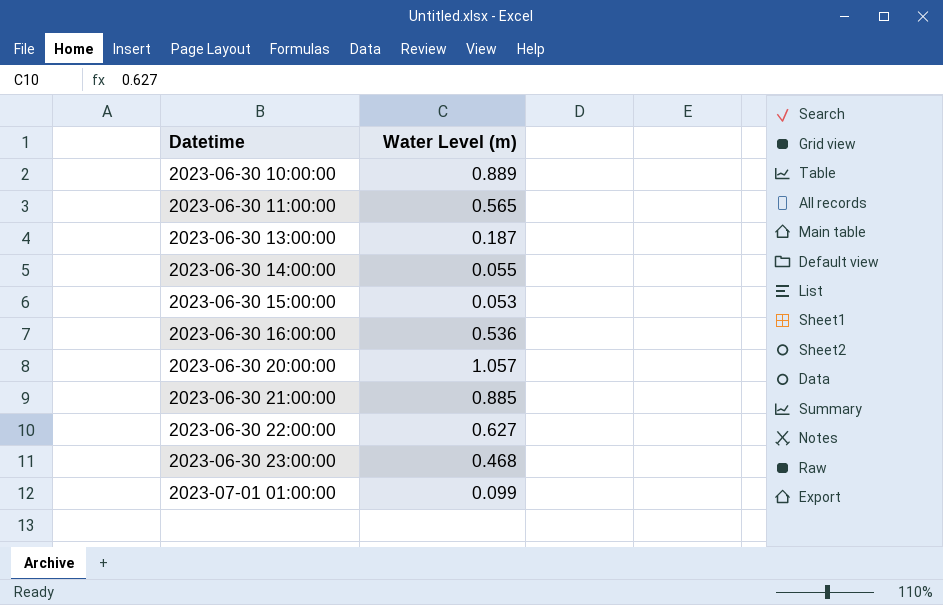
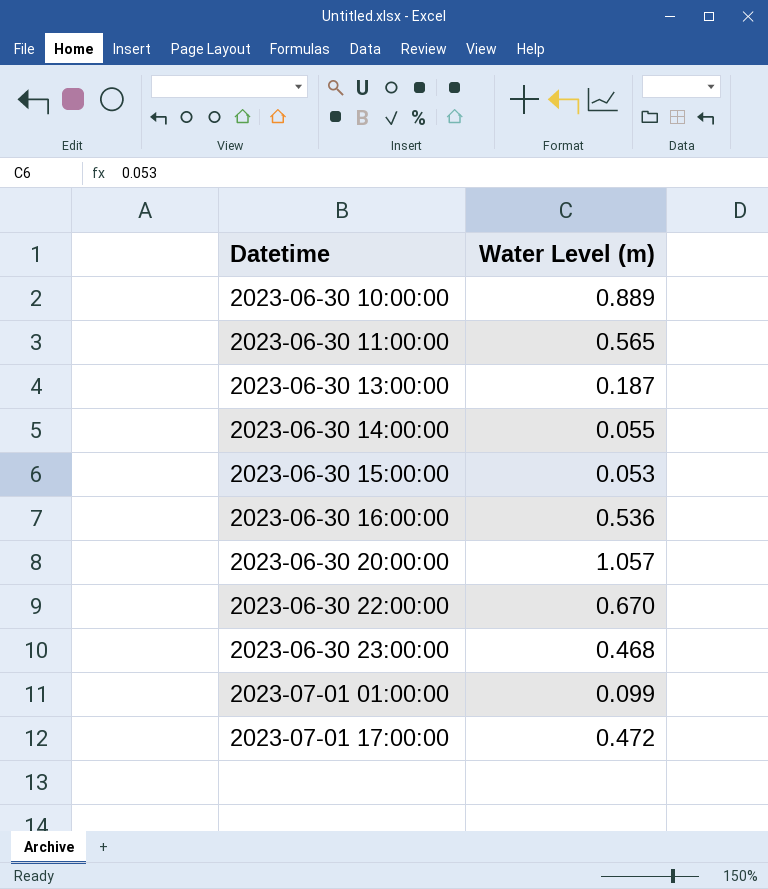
row 2023-06-30 21:00:00: 0.885 -> none
2023-06-30 22:00:00 | Water Level (m): 0.627 -> 0.670
row 2023-07-01 17:00:00: none -> 0.472

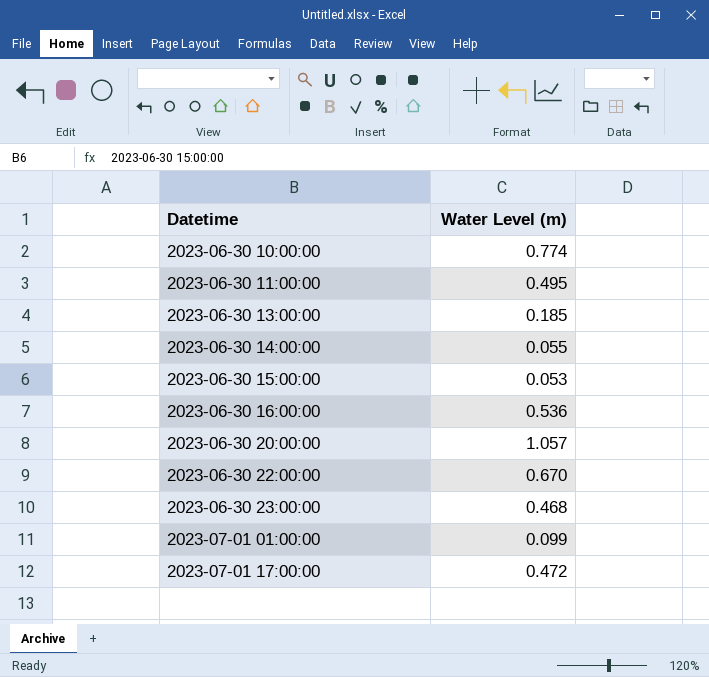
2023-06-30 10:00:00 | Water Level (m): 0.889 -> 0.774
2023-06-30 11:00:00 | Water Level (m): 0.565 -> 0.495
2023-06-30 13:00:00 | Water Level (m): 0.187 -> 0.185

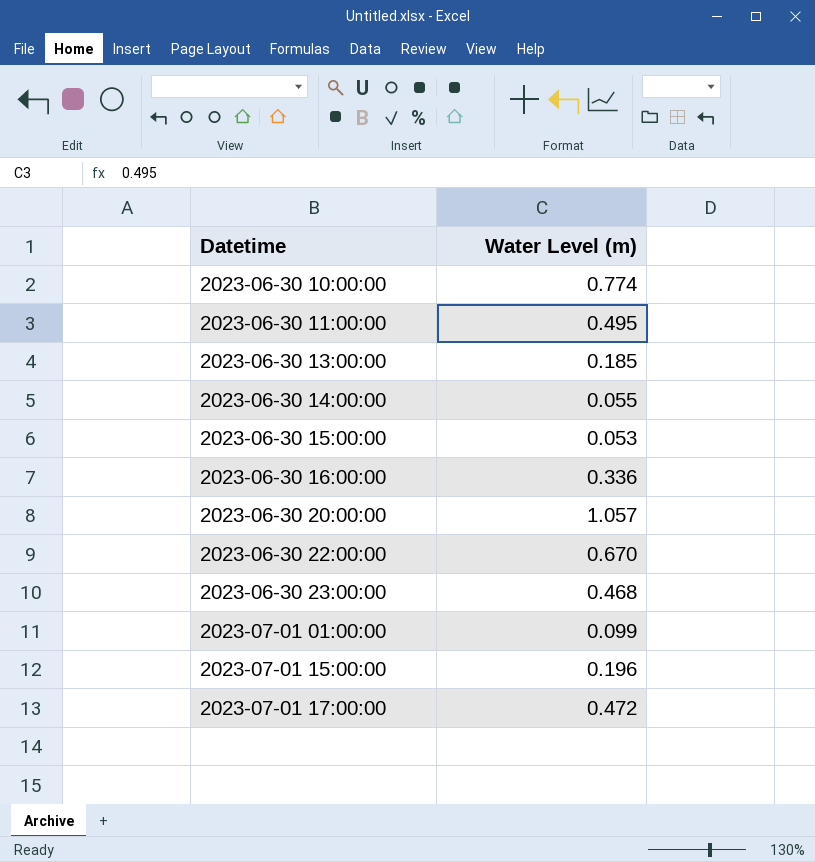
2023-06-30 16:00:00 | Water Level (m): 0.536 -> 0.336
row 2023-07-01 15:00:00: none -> 0.196

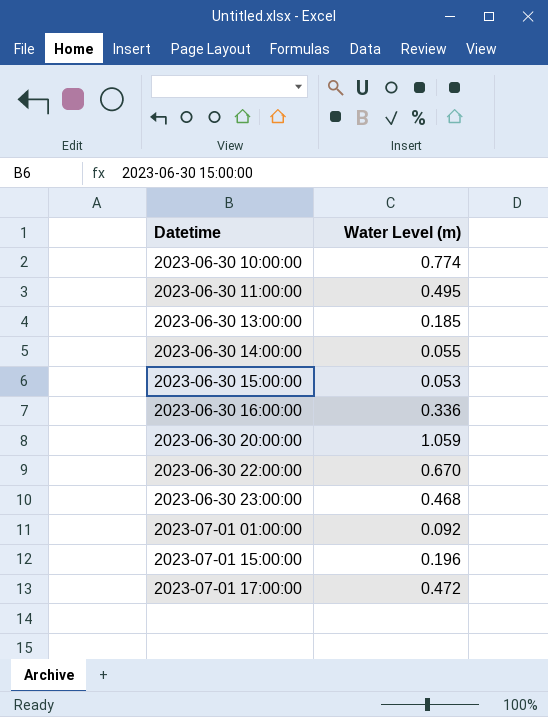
2023-06-30 20:00:00 | Water Level (m): 1.057 -> 1.059
2023-07-01 01:00:00 | Water Level (m): 0.099 -> 0.092

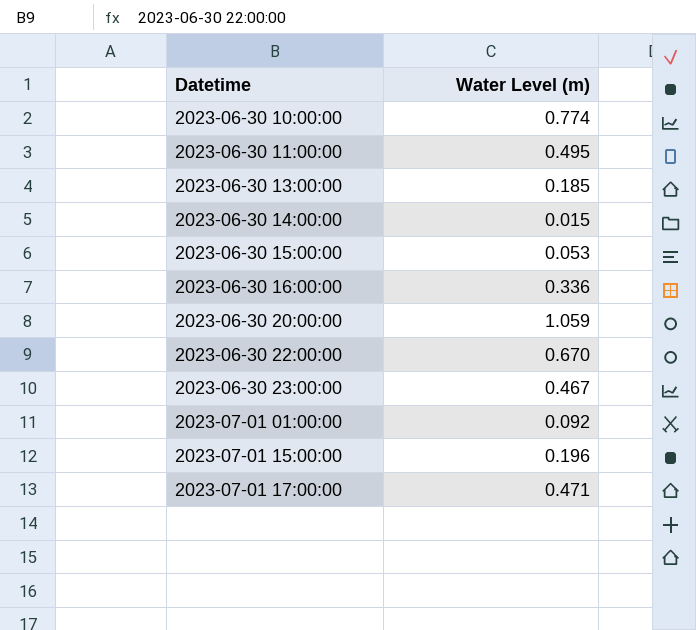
2023-06-30 14:00:00 | Water Level (m): 0.055 -> 0.015
2023-06-30 23:00:00 | Water Level (m): 0.468 -> 0.467
2023-07-01 17:00:00 | Water Level (m): 0.472 -> 0.471

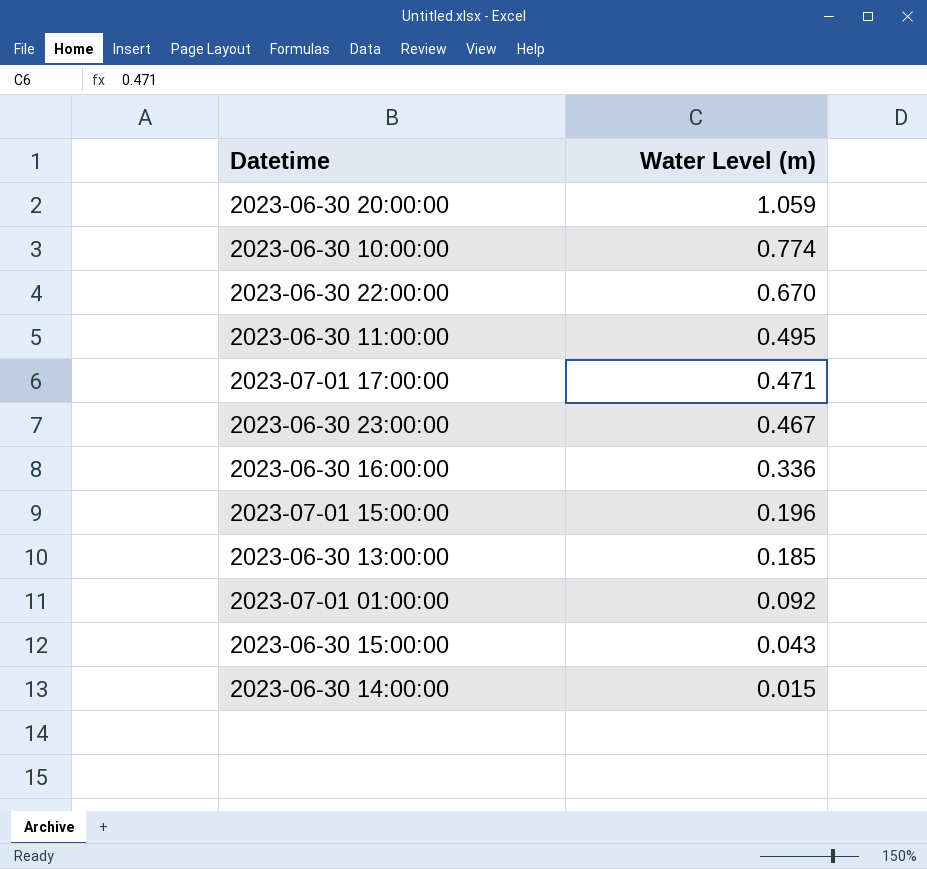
row order: Datetime ascending -> Water Level (m) descending
2023-06-30 15:00:00 | Water Level (m): 0.053 -> 0.043

